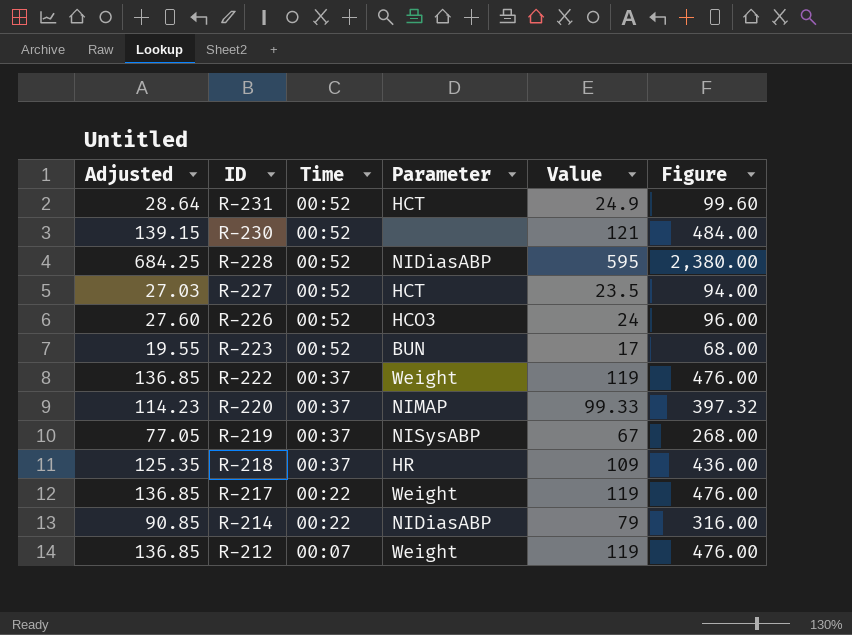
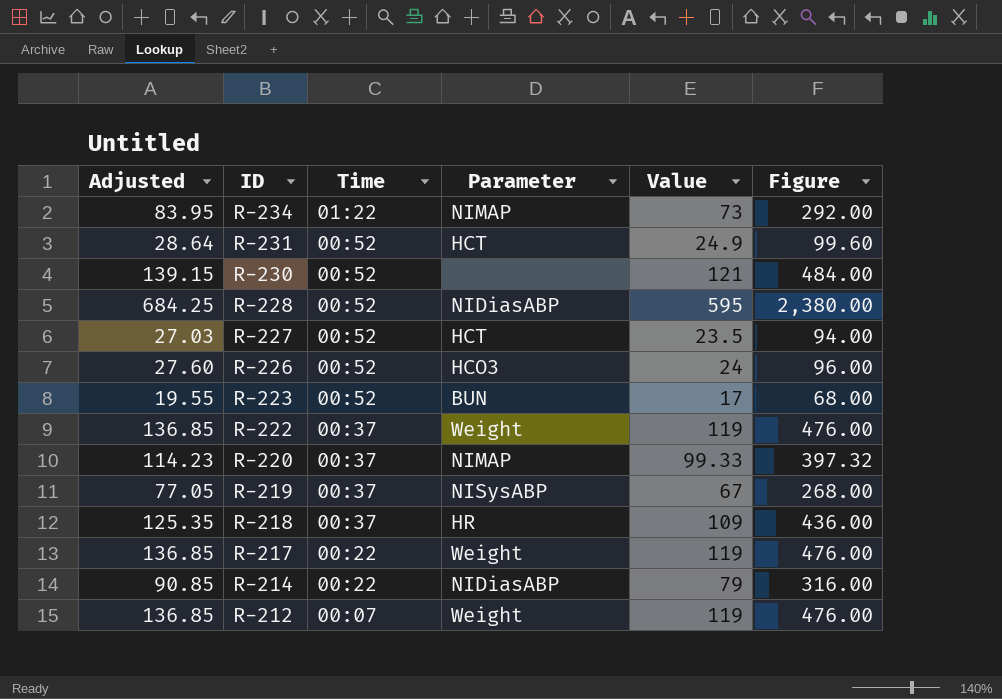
row R-234: none -> 83.95 | 01:22 | NIMAP | 73 | 292.00

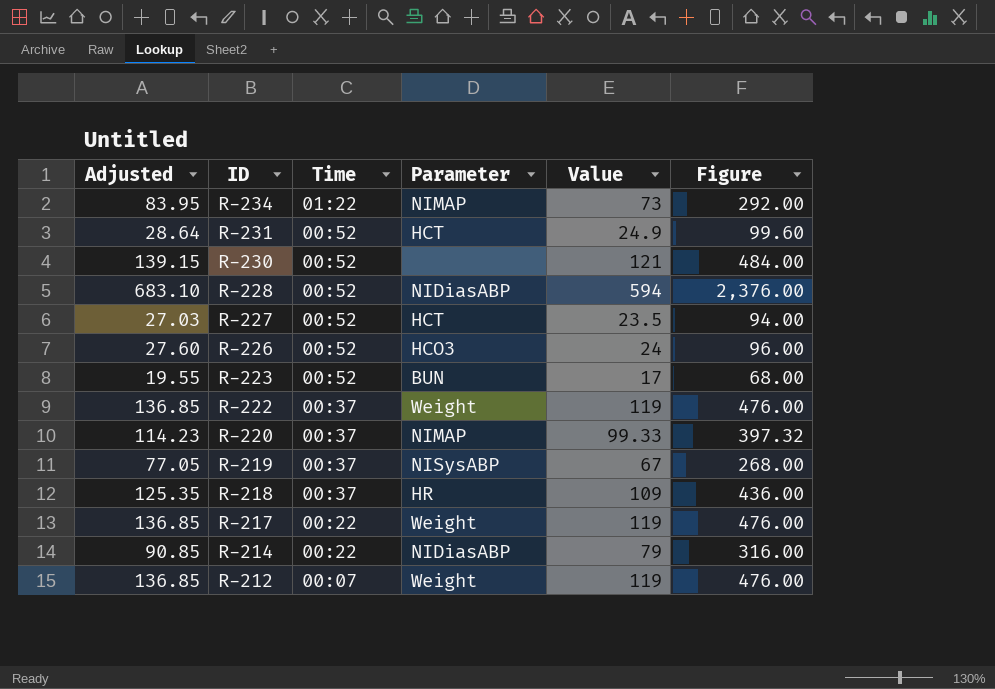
R-228 | Adjusted: 684.25 -> 683.10
R-228 | Value: 595 -> 594
R-228 | Figure: 2,380.00 -> 2,376.00

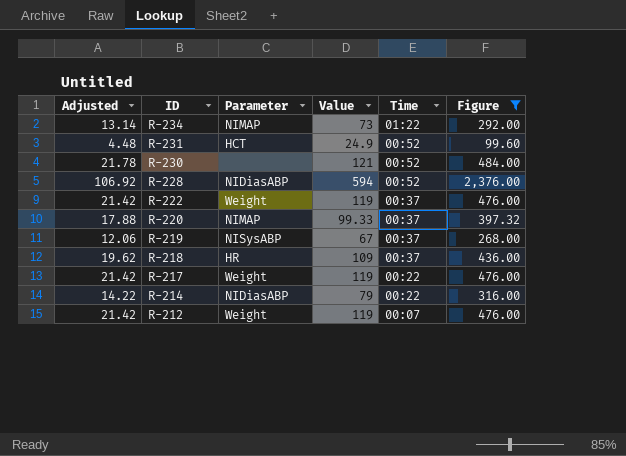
filter: none -> Figure >= 99.60
column Adjusted | formula: [Value] * 1.15 -> [Value] * 0.18
column Time | position: 3 -> 5

